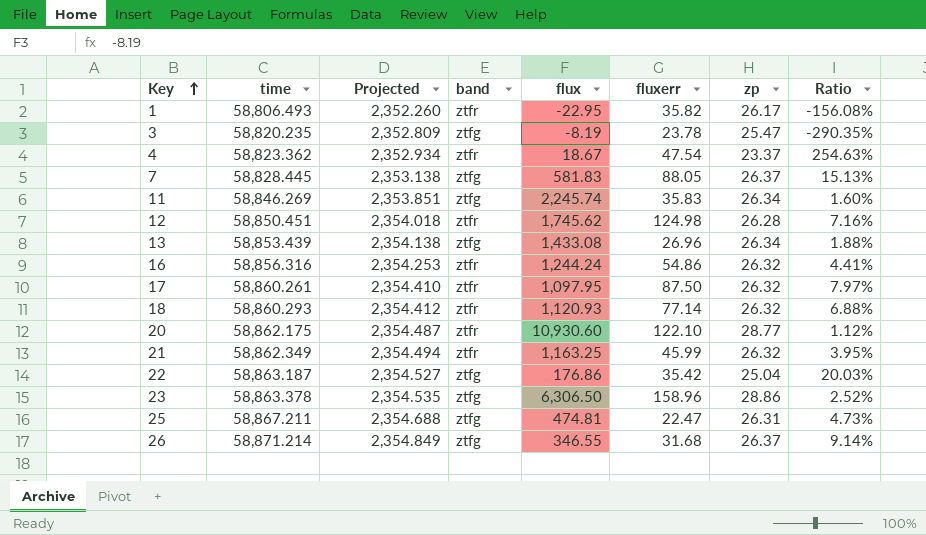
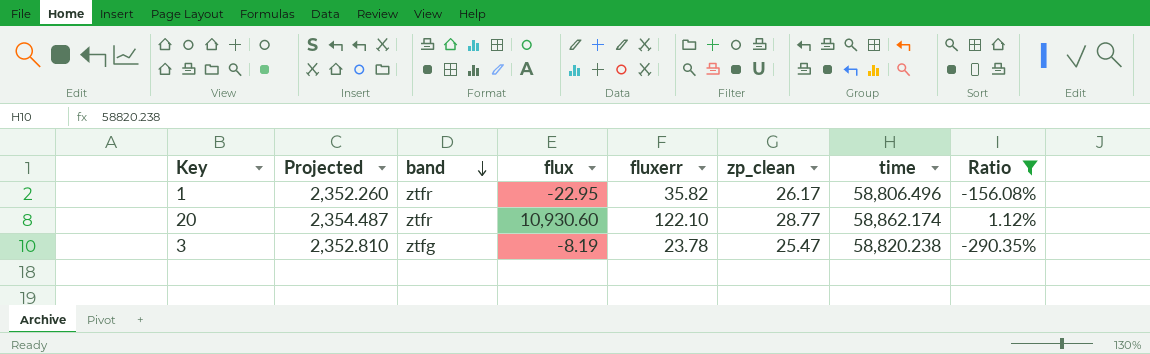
filter: none -> Ratio <= 1.12%
row order: Key ascending -> band descending
column name: zp -> zp_clean
column time | position: 2 -> 7
1 | time: 58,806.493 -> 58,806.496
20 | time: 58,862.175 -> 58,862.174
3 | Projected: 2,352.809 -> 2,352.810
3 | time: 58,820.235 -> 58,820.238

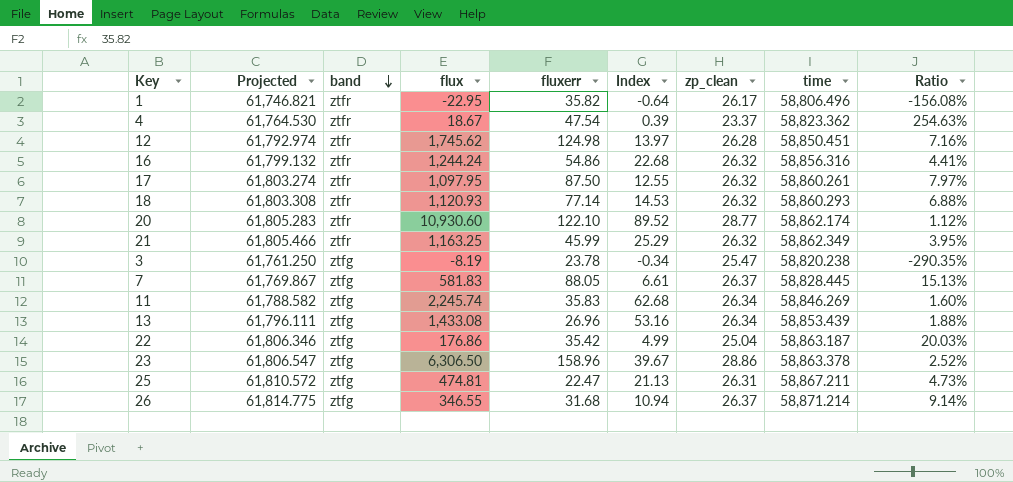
filter: Ratio <= 1.12% -> none
column Projected | formula: [time] * 0.04 -> [time] * 1.05
column Index | formula: none -> [flux] / [fluxerr]

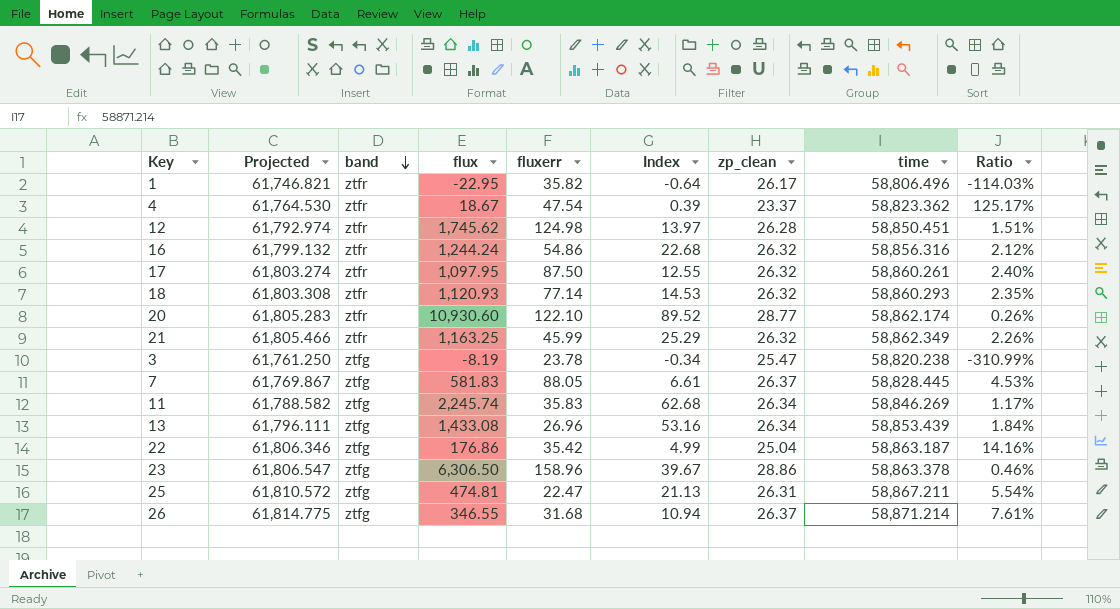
column Ratio | formula: [fluxerr] / [flux] -> [zp_clean] / [flux]

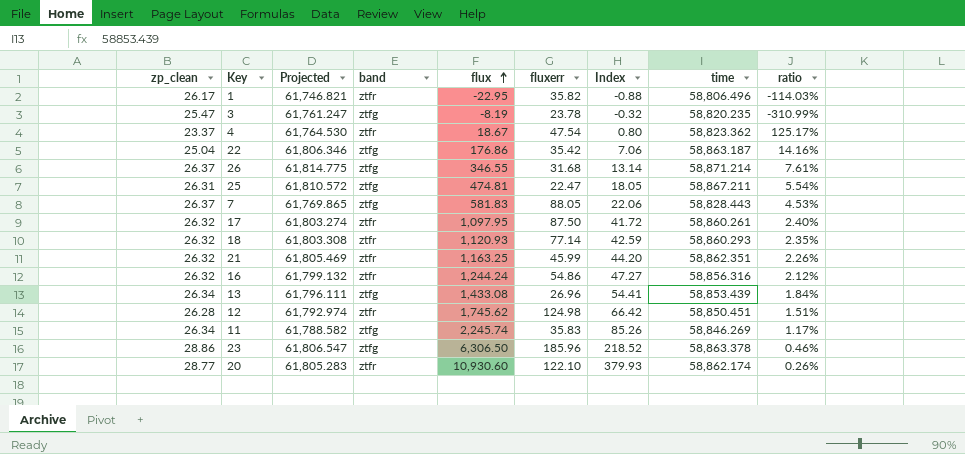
row order: band descending -> flux ascending
column zp_clean | position: 7 -> 1
column Index | formula: [flux] / [fluxerr] -> [flux] / [zp_clean]
column name: Ratio -> ratio
3 | Projected: 61,761.250 -> 61,761.247
3 | time: 58,820.238 -> 58,820.235
7 | Projected: 61,769.867 -> 61,769.865
7 | time: 58,828.445 -> 58,828.443
21 | Projected: 61,805.466 -> 61,805.469
21 | time: 58,862.349 -> 58,862.351
23 | fluxerr: 158.96 -> 185.96

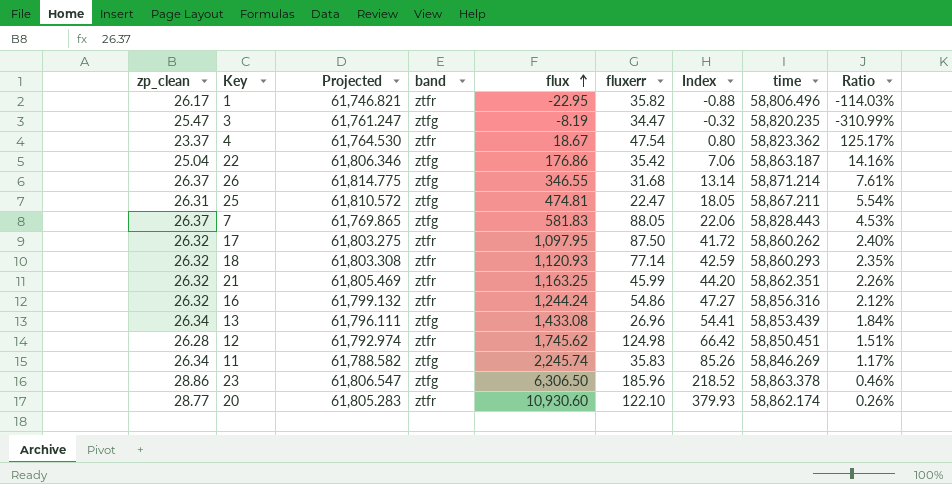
column name: ratio -> Ratio
3 | fluxerr: 23.78 -> 34.47
17 | Projected: 61,803.274 -> 61,803.275
17 | time: 58,860.261 -> 58,860.262

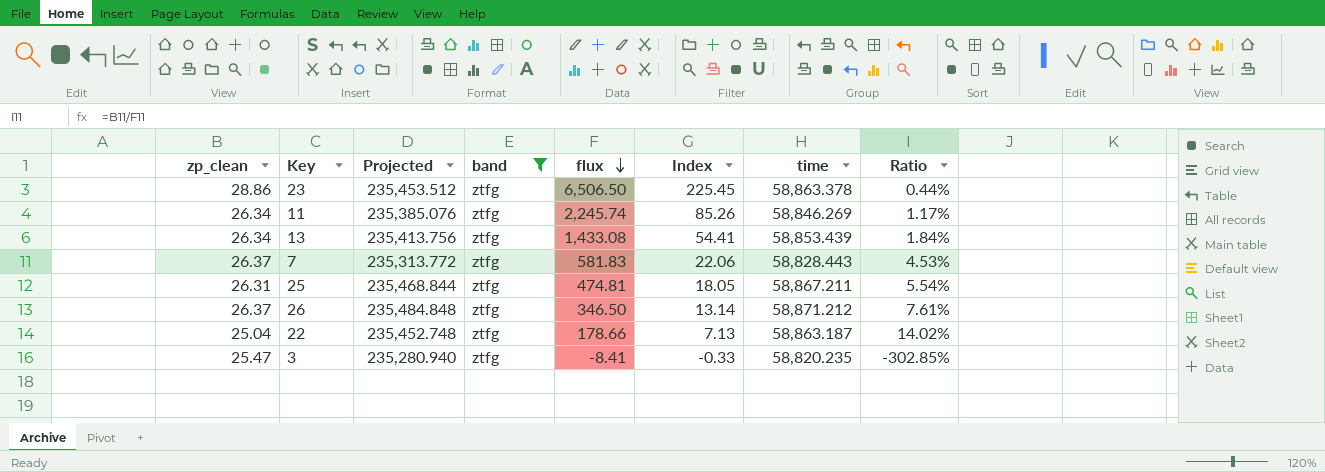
filter: none -> band = ztfg
row order: flux ascending -> flux descending
column fluxerr | position: 6 -> none
column Projected | formula: [time] * 1.05 -> [time] * 4
23 | flux: 6,306.50 -> 6,506.50
23 | Index: 218.52 -> 225.45
23 | Ratio: 0.46% -> 0.44%
26 | flux: 346.55 -> 346.50
26 | time: 58,871.214 -> 58,871.212
22 | flux: 176.86 -> 178.66
22 | Index: 7.06 -> 7.13
22 | Ratio: 14.16% -> 14.02%
3 | flux: -8.19 -> -8.41
3 | Index: -0.32 -> -0.33
3 | Ratio: -310.99% -> -302.85%

